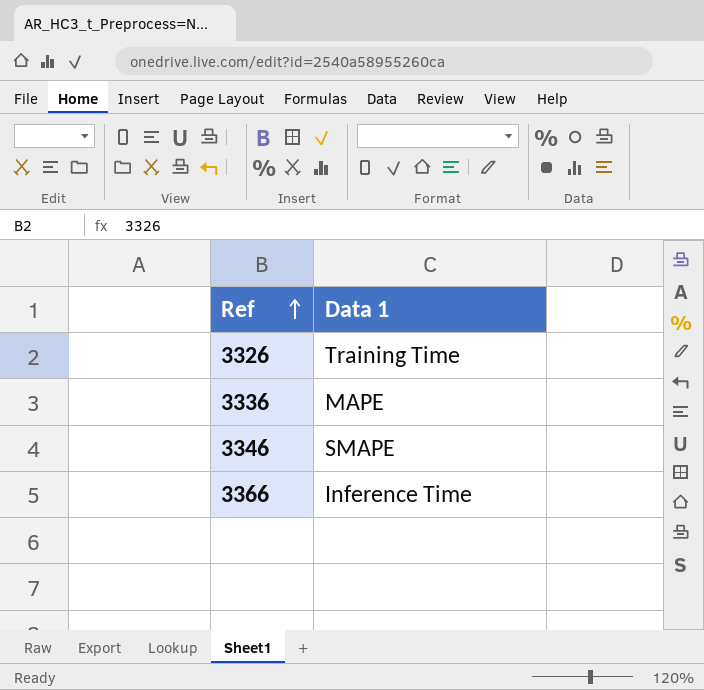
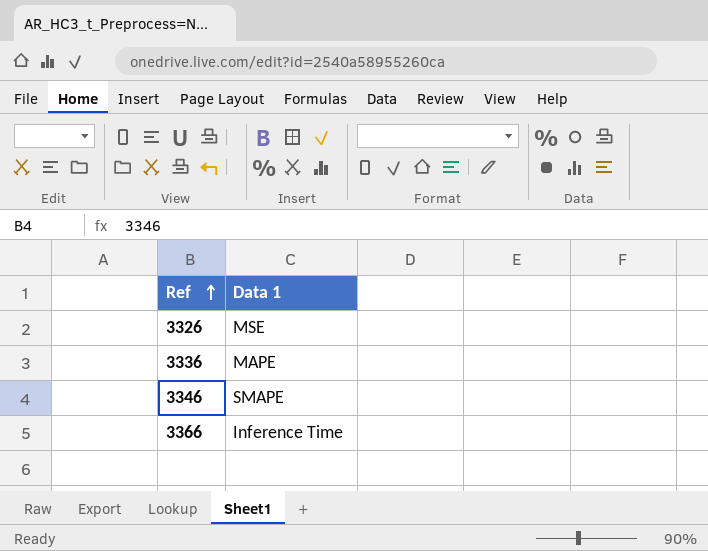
3326 | Data 1: Training Time -> MSE

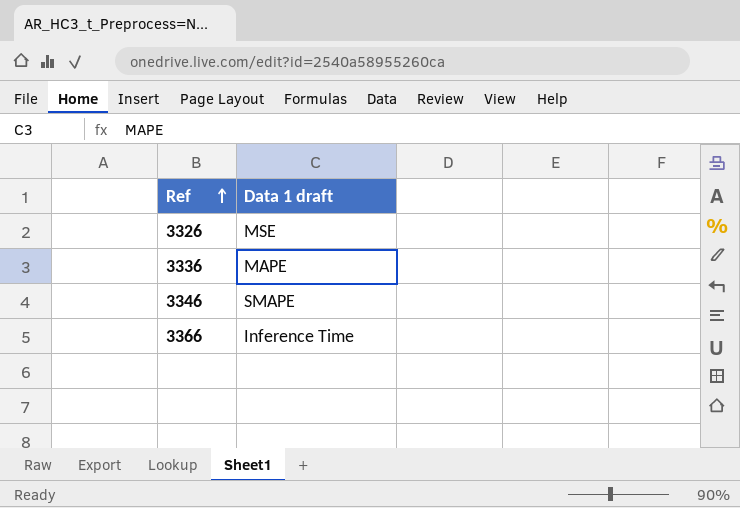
column name: Data 1 -> Data 1 draft

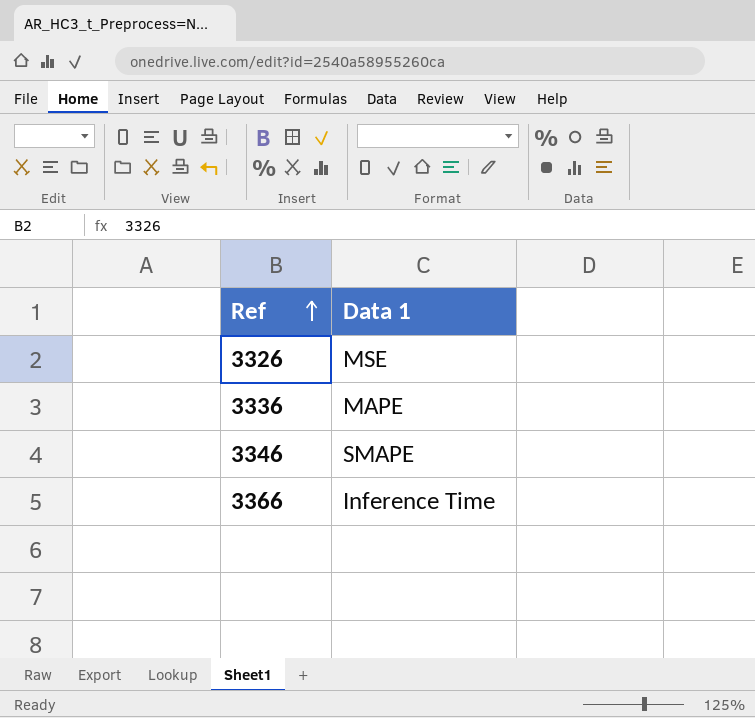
column name: Data 1 draft -> Data 1

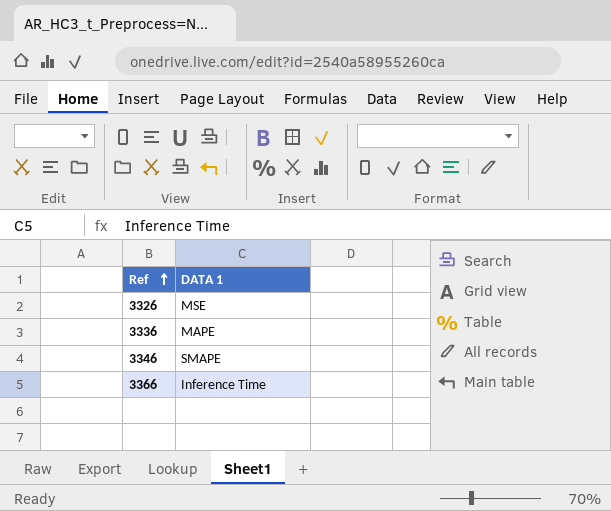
column name: Data 1 -> DATA 1

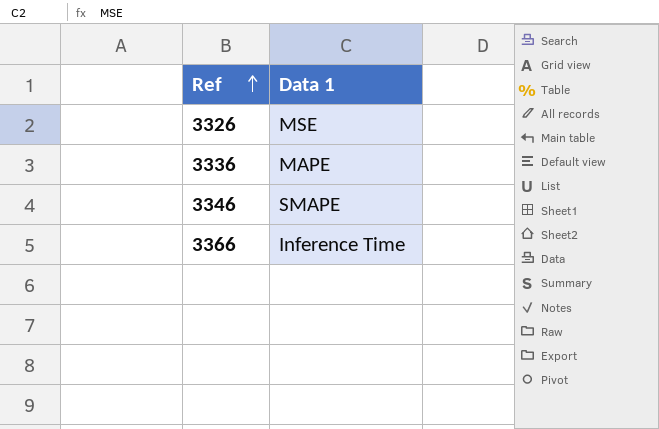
column name: DATA 1 -> Data 1

